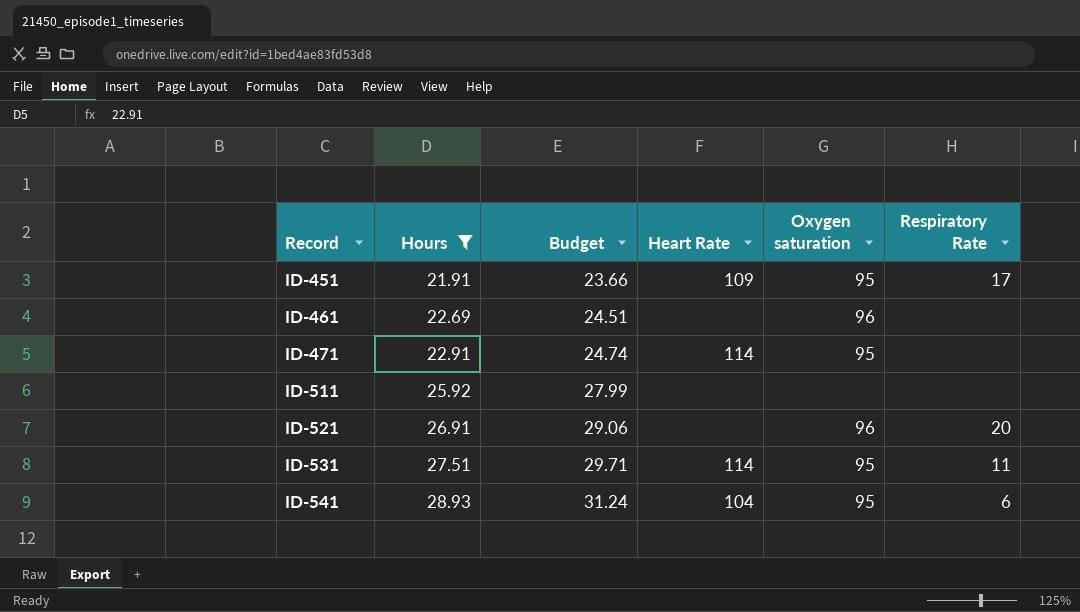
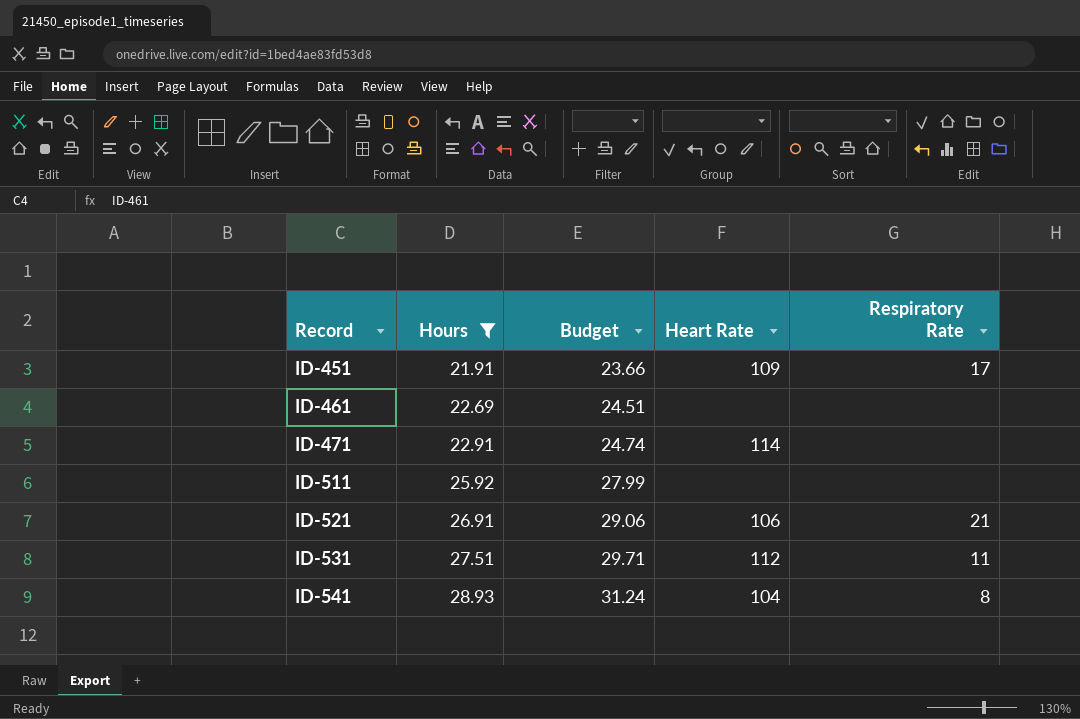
column Oxygen saturation | position: 5 -> none
ID-521 | Heart Rate: none -> 106
ID-521 | Respiratory Rate: 20 -> 21
ID-531 | Heart Rate: 114 -> 112
ID-541 | Respiratory Rate: 6 -> 8

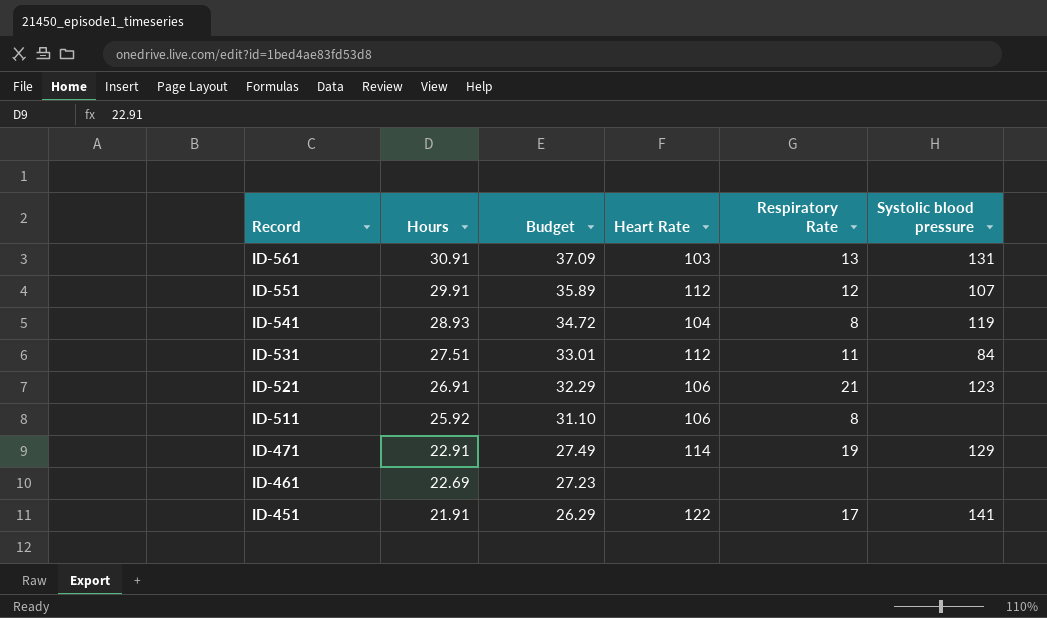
filter: Hours <= 28.93 -> none
row order: Record ascending -> Record descending
column Budget | formula: [Hours] * 1.08 -> [Hours] * 1.2
column Systolic blood pressure | position: none -> 6
ID-511 | Heart Rate: none -> 106
ID-511 | Respiratory Rate: none -> 8
ID-471 | Respiratory Rate: none -> 19
ID-451 | Heart Rate: 109 -> 122

